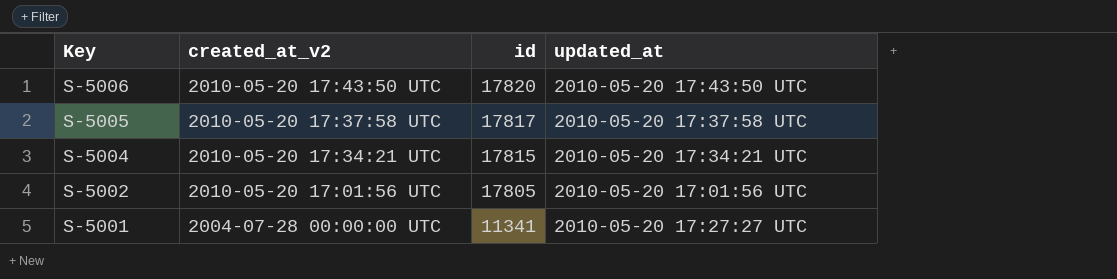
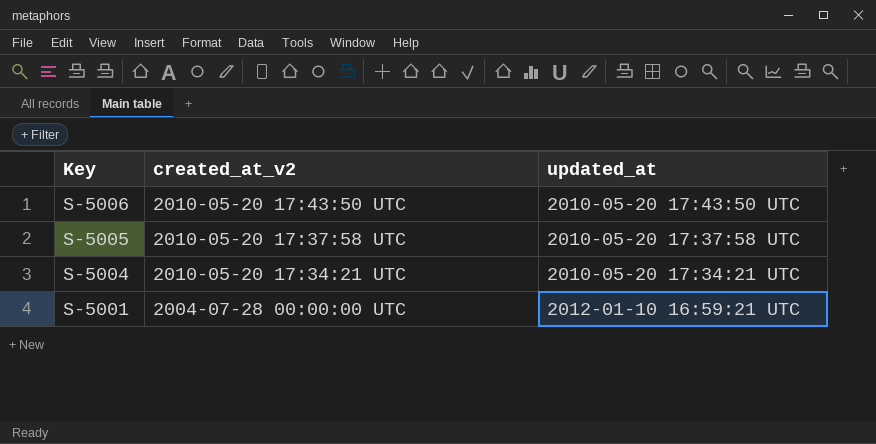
column id | position: 3 -> none
row S-5002: 2010-05-20 17:01:56 UTC | 17805 | 2010-05-20 17:01:56 UTC -> none
S-5001 | updated_at: 2010-05-20 17:27:27 UTC -> 2012-01-10 16:59:21 UTC

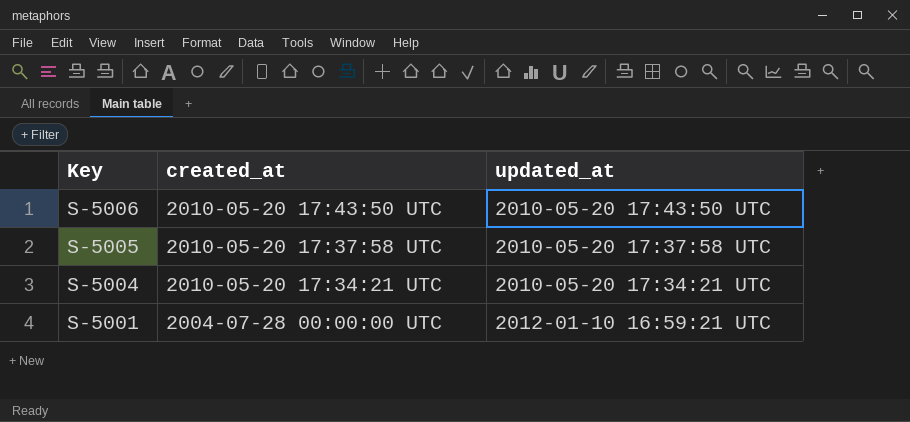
column name: created_at_v2 -> created_at

